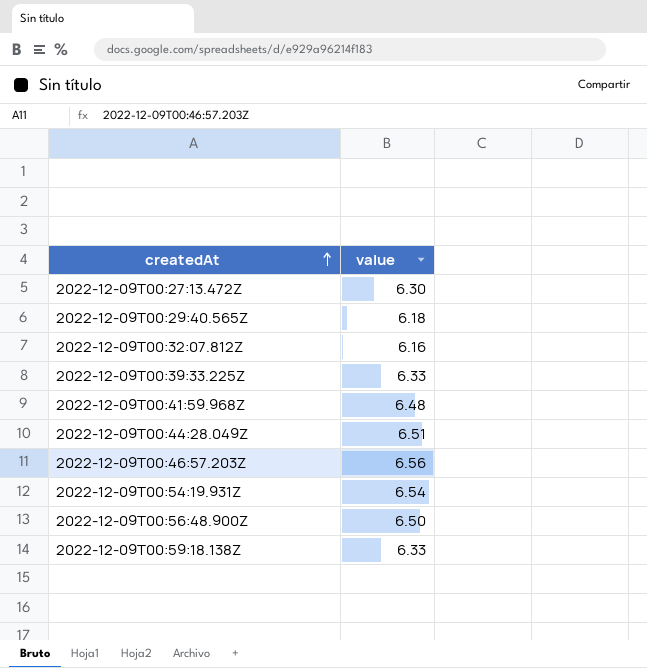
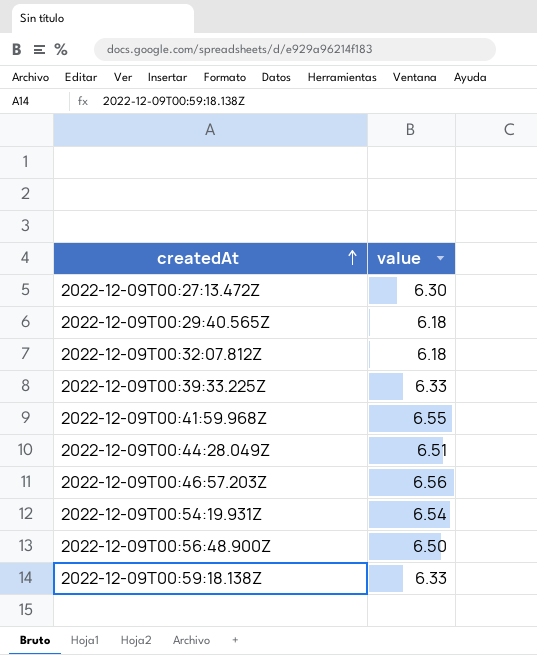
2022-12-09T00:32:07.812Z | value: 6.16 -> 6.18
2022-12-09T00:41:59.968Z | value: 6.48 -> 6.55

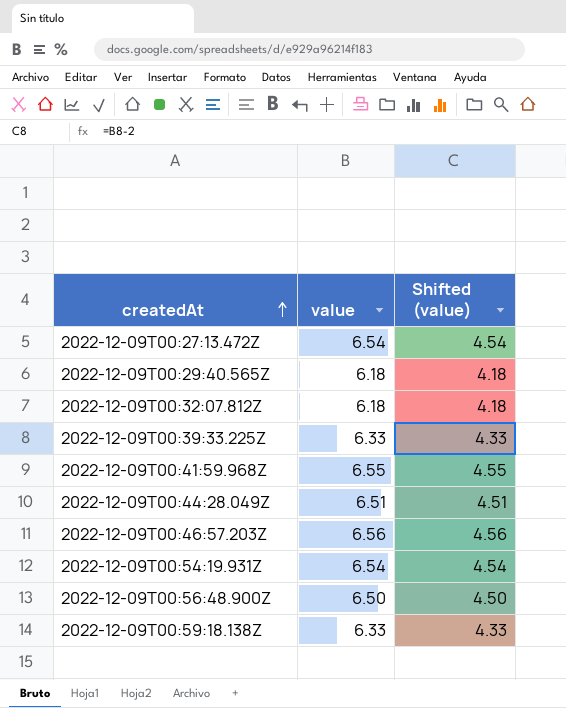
column Shifted (value) | formula: none -> [value] - 2
2022-12-09T00:27:13.472Z | value: 6.30 -> 6.54

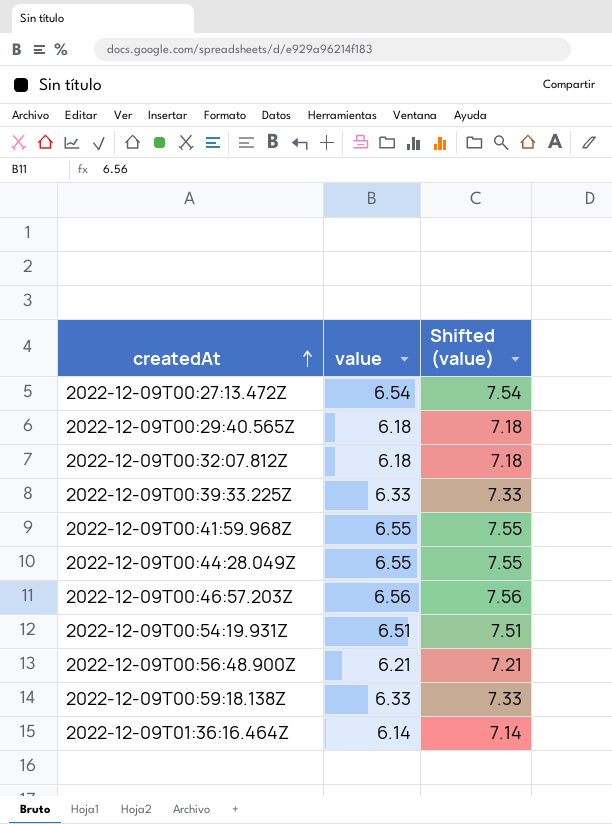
column Shifted (value) | formula: [value] - 2 -> [value] + 1
2022-12-09T00:44:28.049Z | value: 6.51 -> 6.55
2022-12-09T00:54:19.931Z | value: 6.54 -> 6.51
2022-12-09T00:56:48.900Z | value: 6.50 -> 6.21
row 2022-12-09T01:36:16.464Z: none -> 6.14 | 7.14

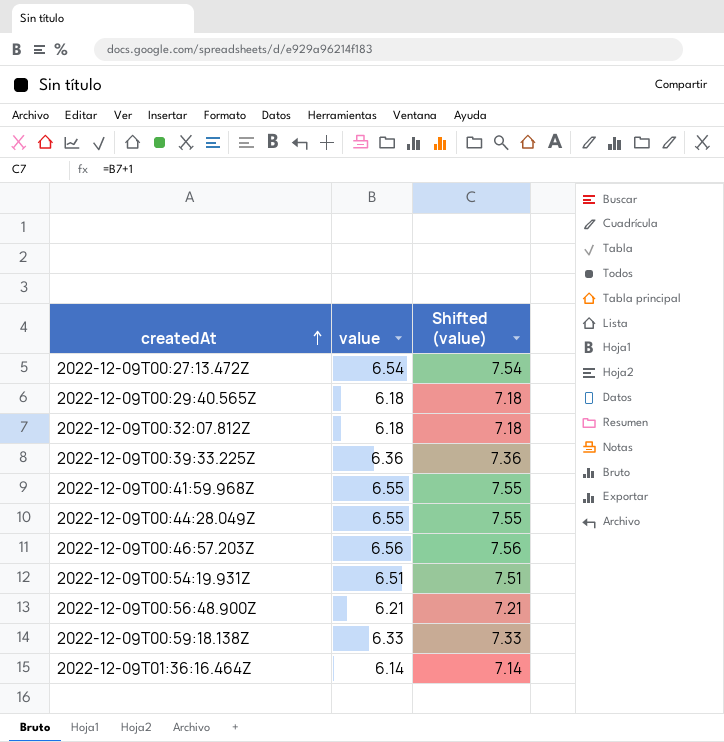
2022-12-09T00:39:33.225Z | value: 6.33 -> 6.36
2022-12-09T00:39:33.225Z | Shifted (value): 7.33 -> 7.36

